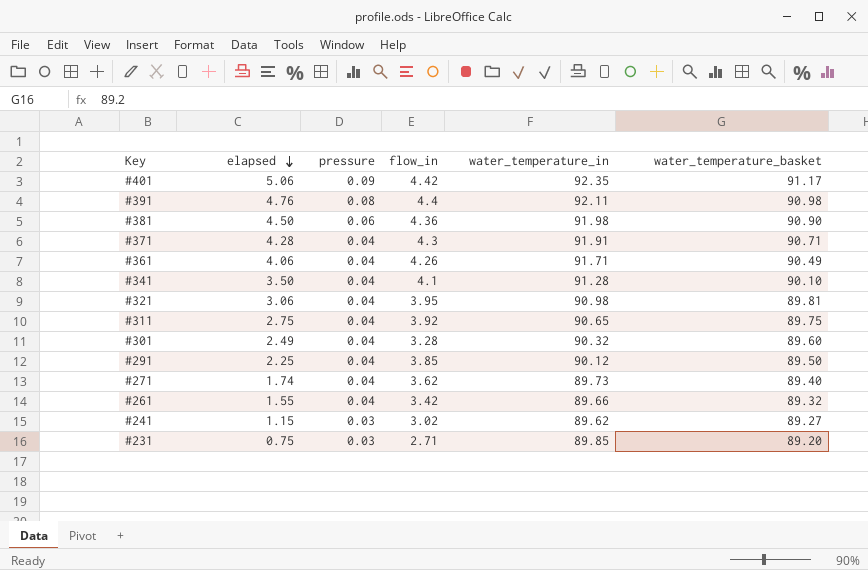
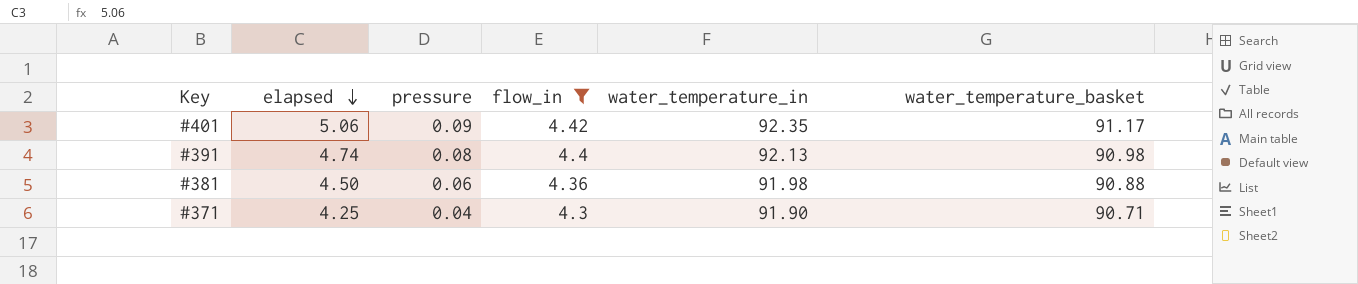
filter: none -> flow_in >= 4.3
#391 | elapsed: 4.76 -> 4.74
#391 | water_temperature_in: 92.11 -> 92.13
#381 | water_temperature_basket: 90.90 -> 90.88
#371 | elapsed: 4.28 -> 4.25
#371 | water_temperature_in: 91.91 -> 91.90

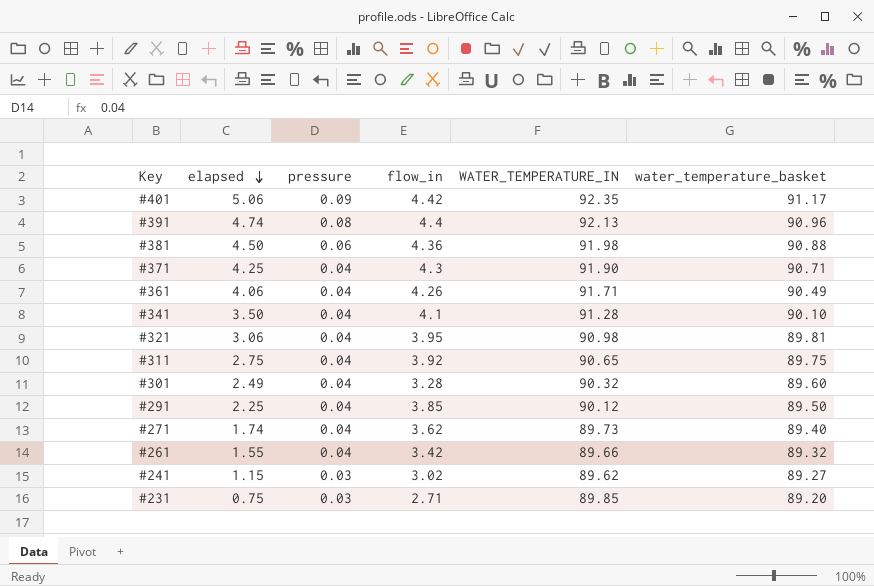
filter: flow_in >= 4.3 -> none
column name: water_temperature_in -> WATER_TEMPERATURE_IN
#391 | water_temperature_basket: 90.98 -> 90.96

